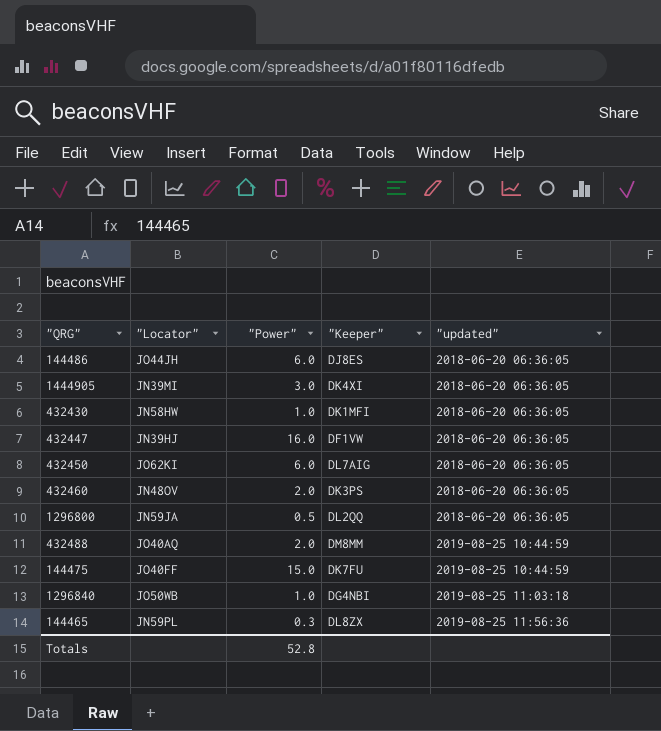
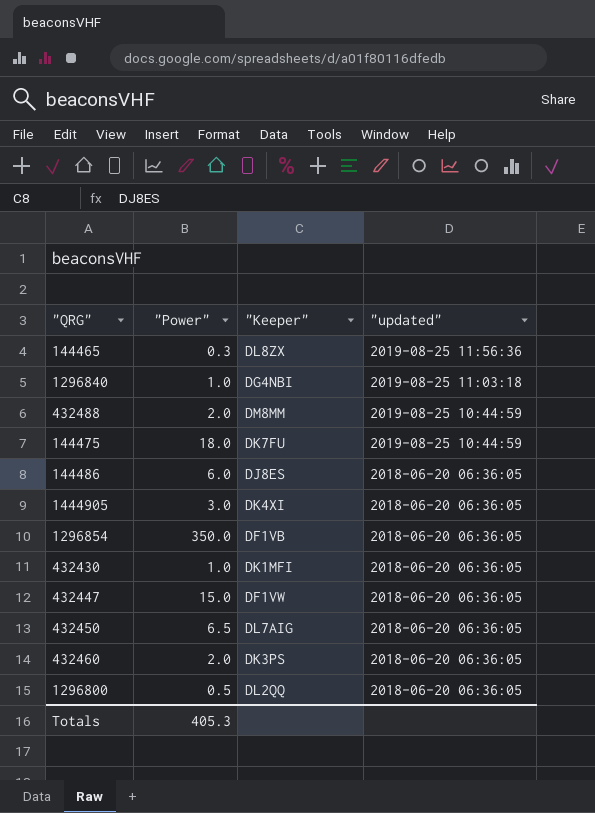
row order: "updated" ascending -> "updated" descending
column "Locator" | position: 2 -> none
144475 | "Power": 15.0 -> 18.0
row 1296854: none -> 350.0 | DF1VB | 2018-06-20 06:36:05
432447 | "Power": 16.0 -> 15.0
432450 | "Power": 6.0 -> 6.5
Totals | "Power": 52.8 -> 405.3

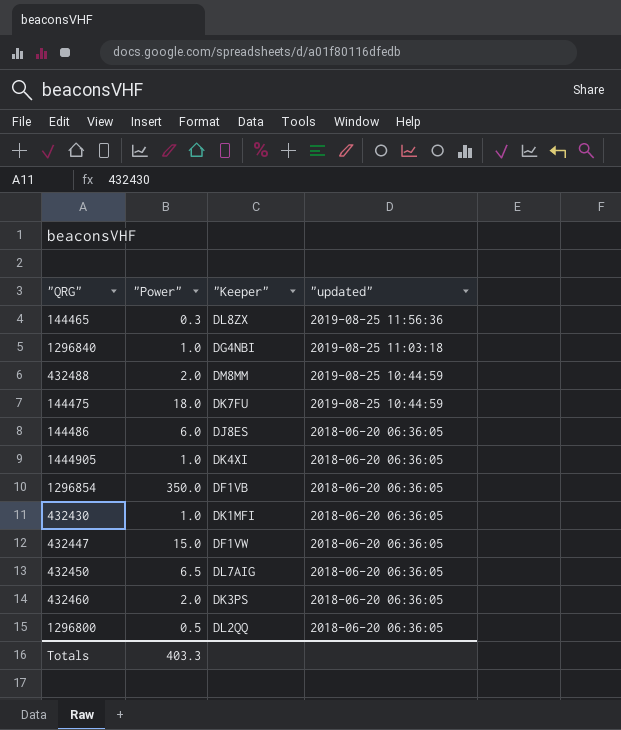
1444905 | "Power": 3.0 -> 1.0
Totals | "Power": 405.3 -> 403.3

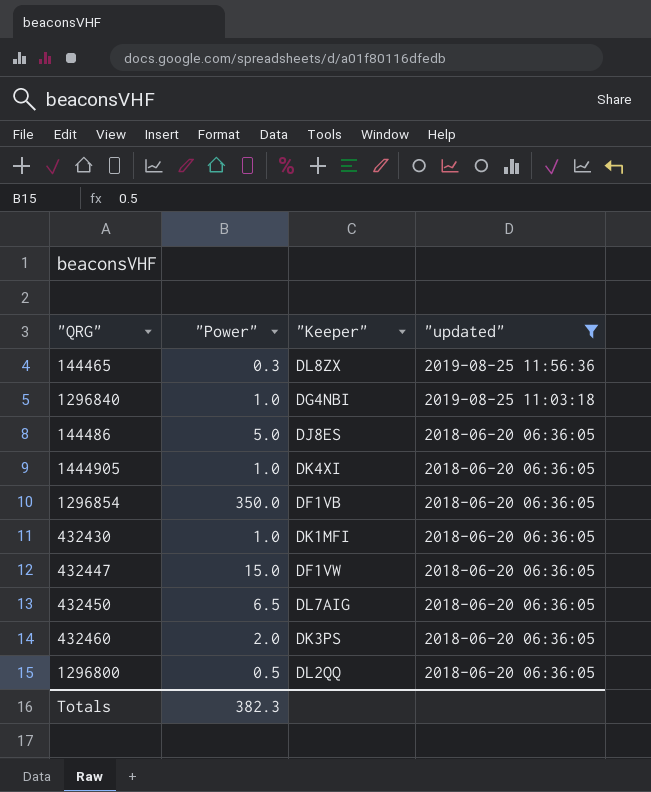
filter: none -> "updated" != 2019-08-25 10:44:59
144486 | "Power": 6.0 -> 5.0
Totals | "Power": 403.3 -> 382.3

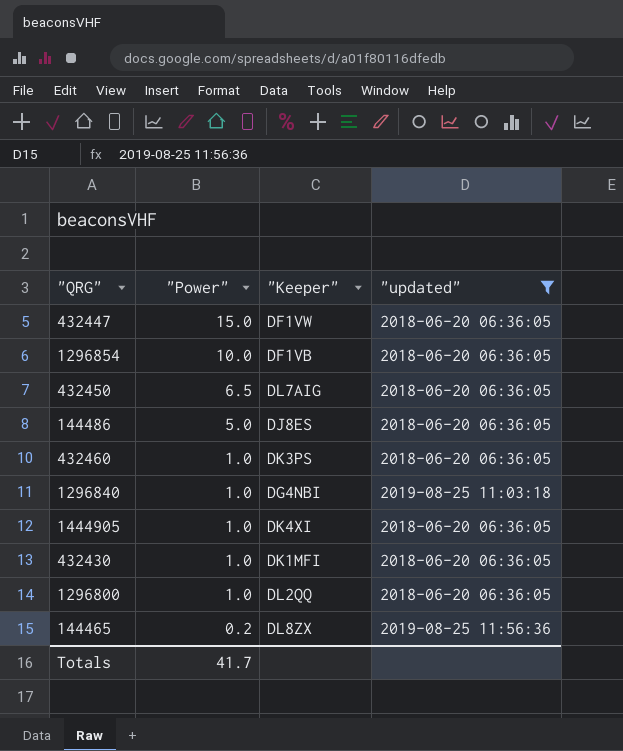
row order: "updated" descending -> "Power" descending
1296854 | "Power": 350.0 -> 10.0
432460 | "Power": 2.0 -> 1.0
1296800 | "Power": 0.5 -> 1.0
144465 | "Power": 0.3 -> 0.2
Totals | "Power": 382.3 -> 41.7

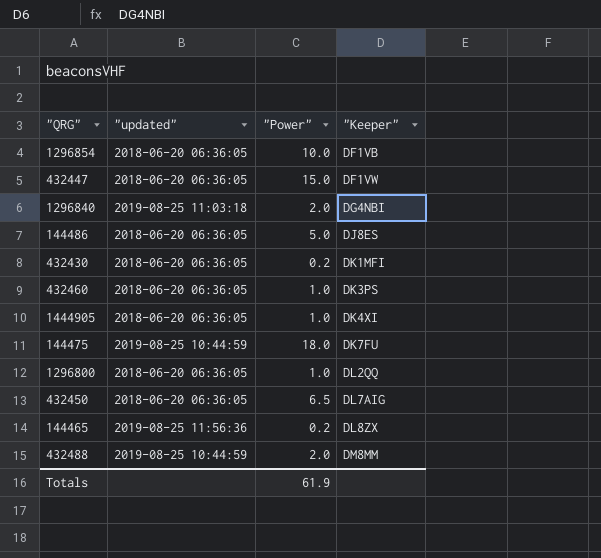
filter: "updated" != 2019-08-25 10:44:59 -> none
row order: "Power" descending -> "Keeper" ascending
column "updated" | position: 4 -> 2
1296840 | "Power": 1.0 -> 2.0
432430 | "Power": 1.0 -> 0.2
Totals | "Power": 41.7 -> 61.9

